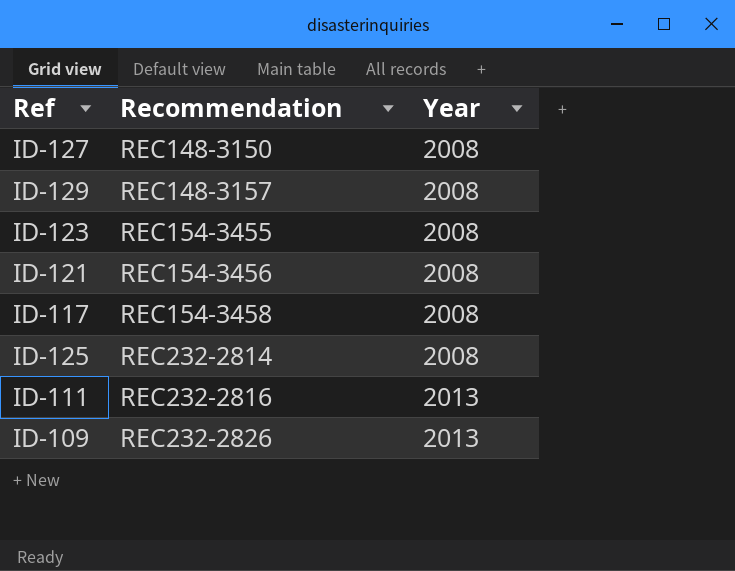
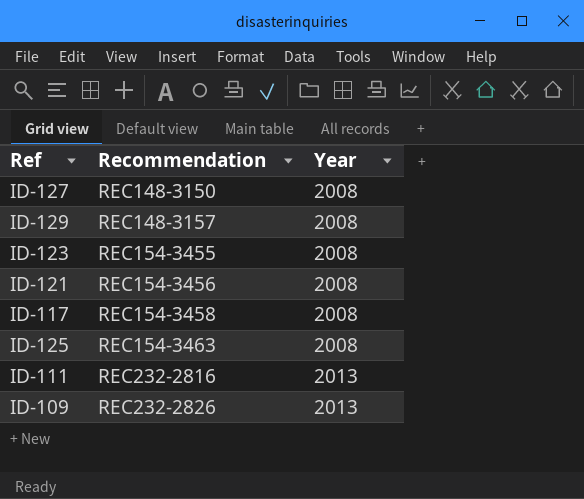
ID-125 | Recommendation: REC232-2814 -> REC154-3463

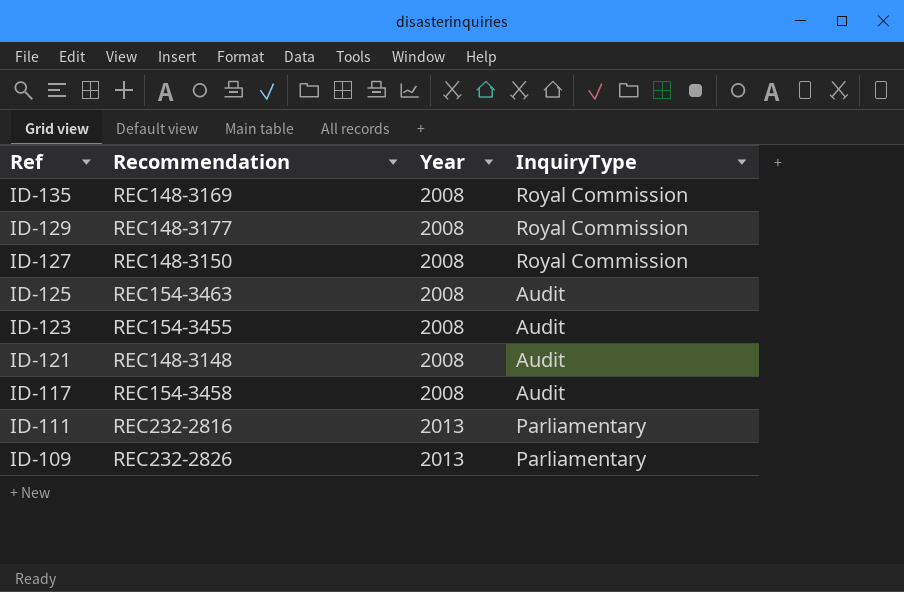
row order: Recommendation ascending -> Ref descending
column InquiryType | position: none -> 4
row ID-135: none -> REC148-3169 | 2008 | Royal Commission
ID-129 | Recommendation: REC148-3157 -> REC148-3177
ID-121 | Recommendation: REC154-3456 -> REC148-3148

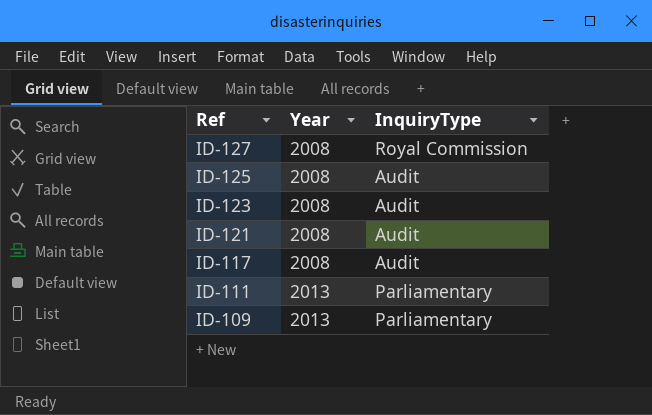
column Recommendation | position: 2 -> none
row ID-135: REC148-3169 | 2008 | Royal Commission -> none
row ID-129: REC148-3177 | 2008 | Royal Commission -> none

